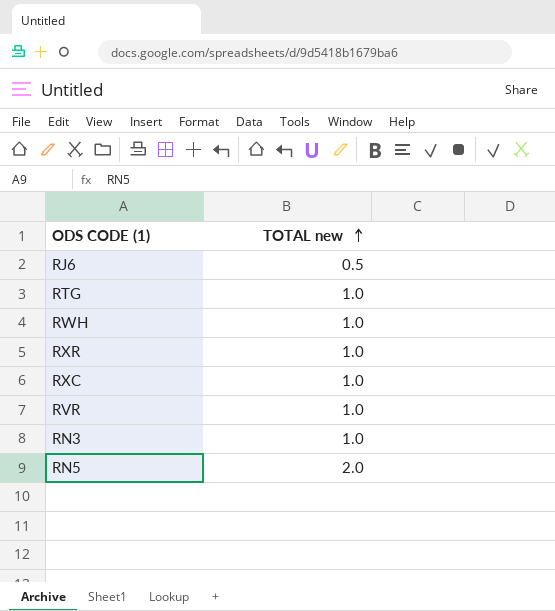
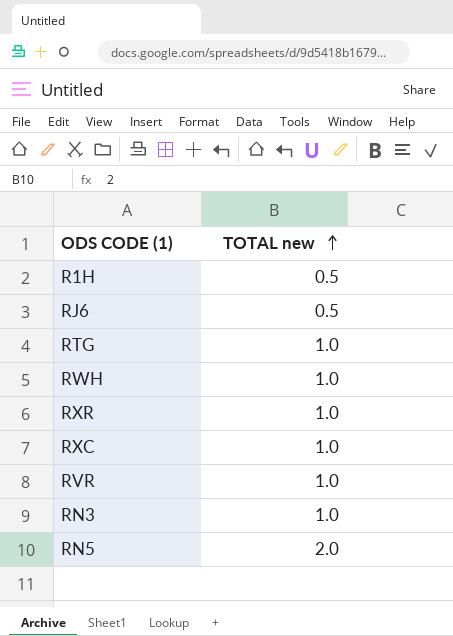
row R1H: none -> 0.5

